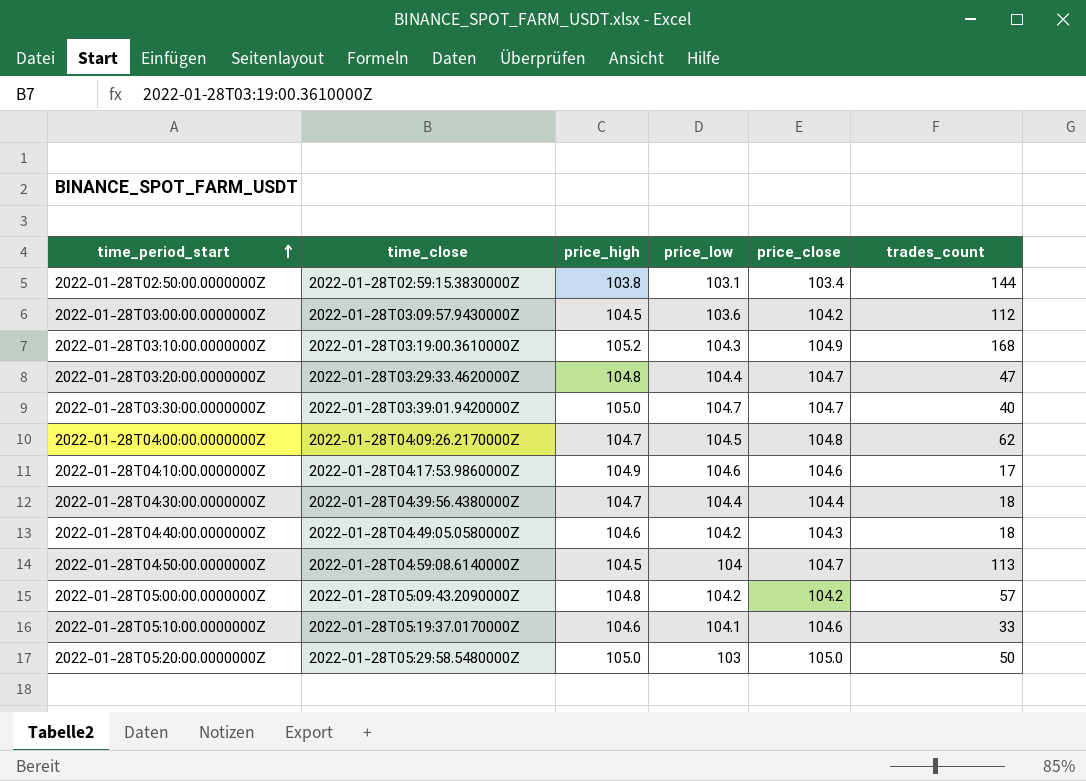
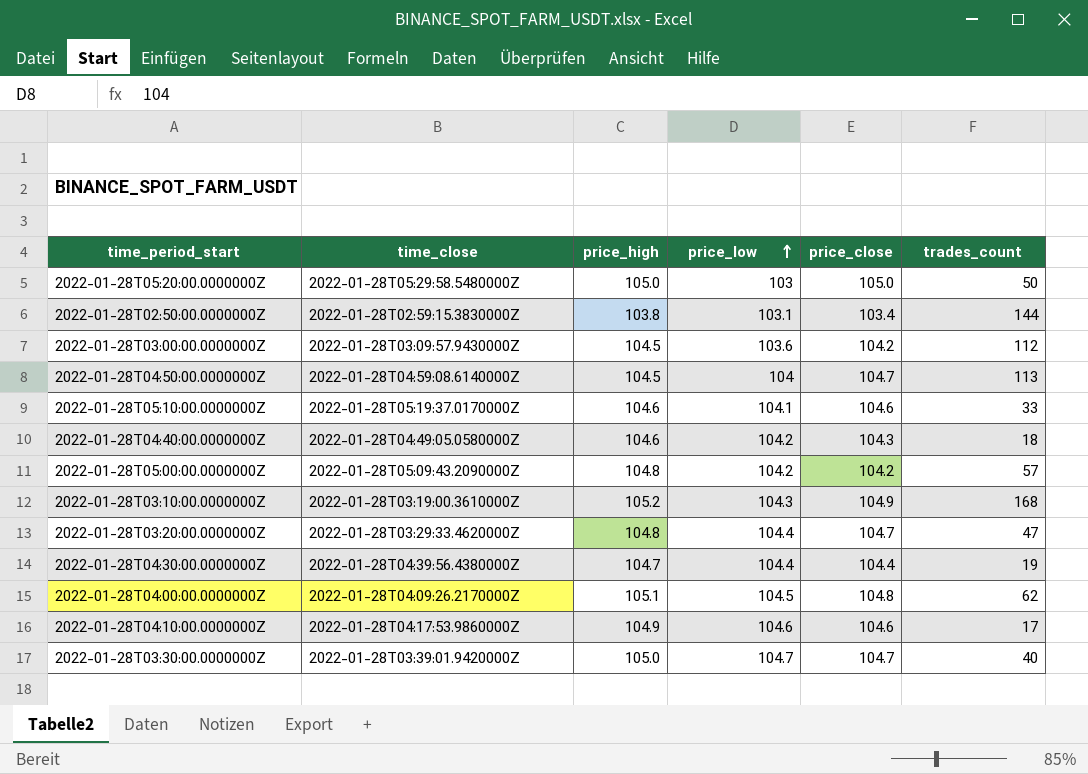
row order: time_period_start ascending -> price_low ascending
2022-01-28T04:30:00.0000000Z | trades_count: 18 -> 19
2022-01-28T04:00:00.0000000Z | price_high: 104.7 -> 105.1

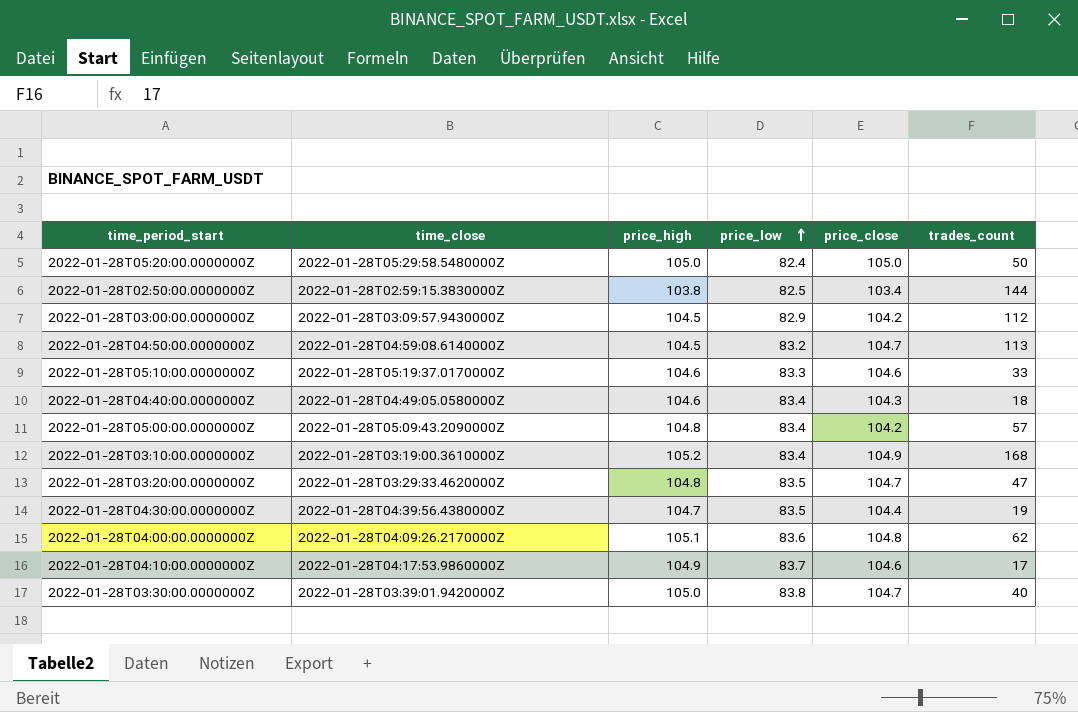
2022-01-28T05:20:00.0000000Z | price_low: 103 -> 82.4
2022-01-28T02:50:00.0000000Z | price_low: 103.1 -> 82.5
2022-01-28T03:00:00.0000000Z | price_low: 103.6 -> 82.9
2022-01-28T04:50:00.0000000Z | price_low: 104 -> 83.2
2022-01-28T05:10:00.0000000Z | price_low: 104.1 -> 83.3
2022-01-28T04:40:00.0000000Z | price_low: 104.2 -> 83.4
2022-01-28T05:00:00.0000000Z | price_low: 104.2 -> 83.4
2022-01-28T03:10:00.0000000Z | price_low: 104.3 -> 83.4
2022-01-28T03:20:00.0000000Z | price_low: 104.4 -> 83.5
2022-01-28T04:30:00.0000000Z | price_low: 104.4 -> 83.5
2022-01-28T04:00:00.0000000Z | price_low: 104.5 -> 83.6
2022-01-28T04:10:00.0000000Z | price_low: 104.6 -> 83.7
2022-01-28T03:30:00.0000000Z | price_low: 104.7 -> 83.8

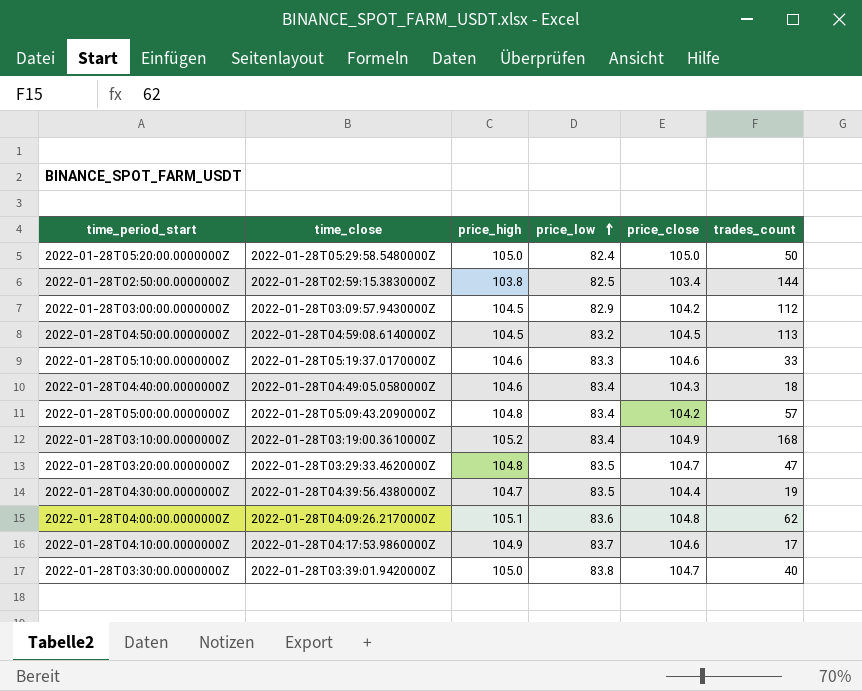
2022-01-28T04:50:00.0000000Z | price_close: 104.7 -> 104.5

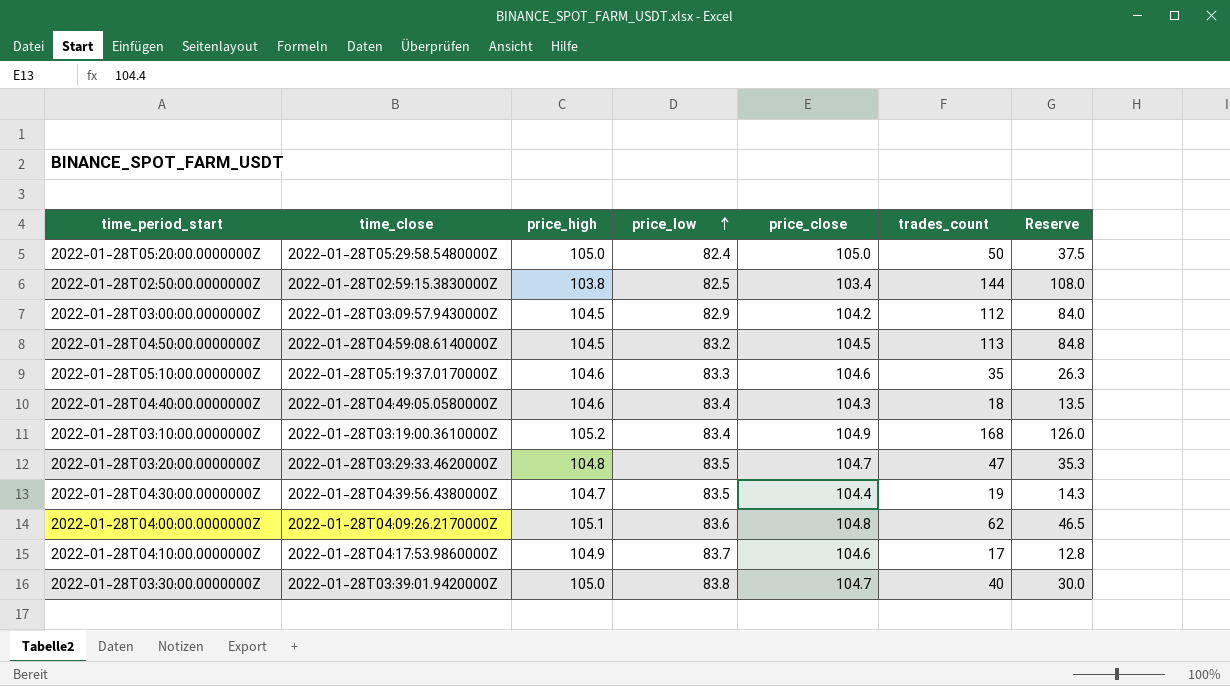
column Reserve | formula: none -> [trades_count] * 0.75
row 2022-01-28T05:00:00.0000000Z: 2022-01-28T05:09:43.2090000Z | 104.8 | 83.4 | 104.2 | 57 -> none
2022-01-28T05:10:00.0000000Z | trades_count: 33 -> 35

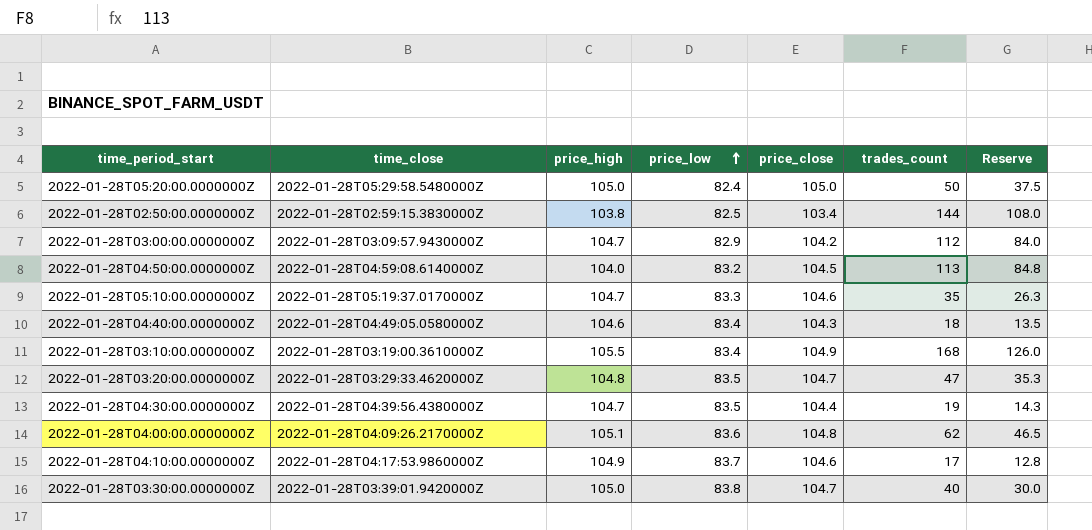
2022-01-28T03:00:00.0000000Z | price_high: 104.5 -> 104.7
2022-01-28T04:50:00.0000000Z | price_high: 104.5 -> 104.0
2022-01-28T05:10:00.0000000Z | price_high: 104.6 -> 104.7
2022-01-28T03:10:00.0000000Z | price_high: 105.2 -> 105.5

